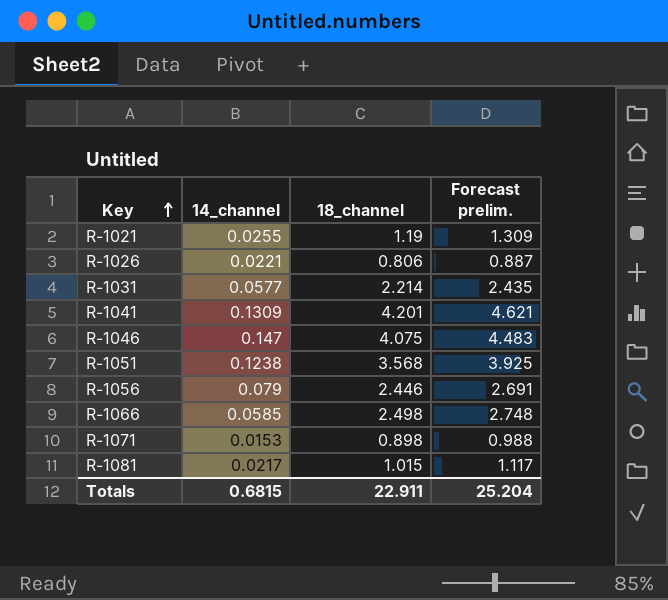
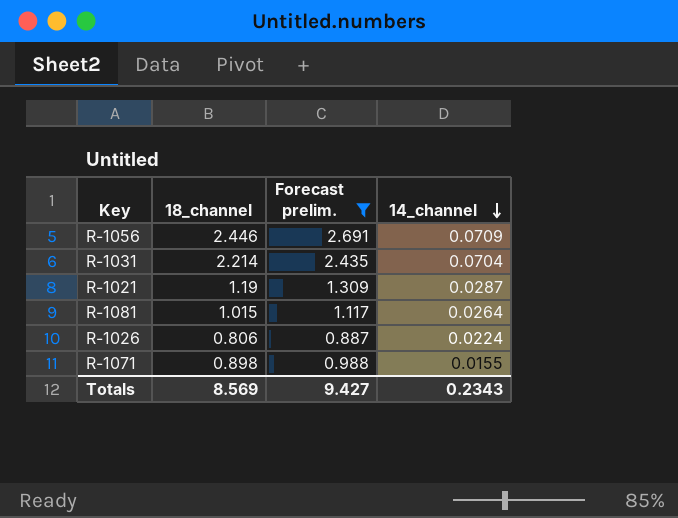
filter: none -> Forecast prelim. <= 2.691
row order: Key ascending -> 14_channel descending
column 14_channel | position: 2 -> 4
R-1056 | 14_channel: 0.079 -> 0.0709
R-1031 | 14_channel: 0.0577 -> 0.0704
R-1021 | 14_channel: 0.0255 -> 0.0287
R-1081 | 14_channel: 0.0217 -> 0.0264
R-1026 | 14_channel: 0.0221 -> 0.0224
R-1071 | 14_channel: 0.0153 -> 0.0155
Totals | 18_channel: 22.911 -> 8.569
Totals | Forecast prelim.: 25.204 -> 9.427
Totals | 14_channel: 0.6815 -> 0.2343

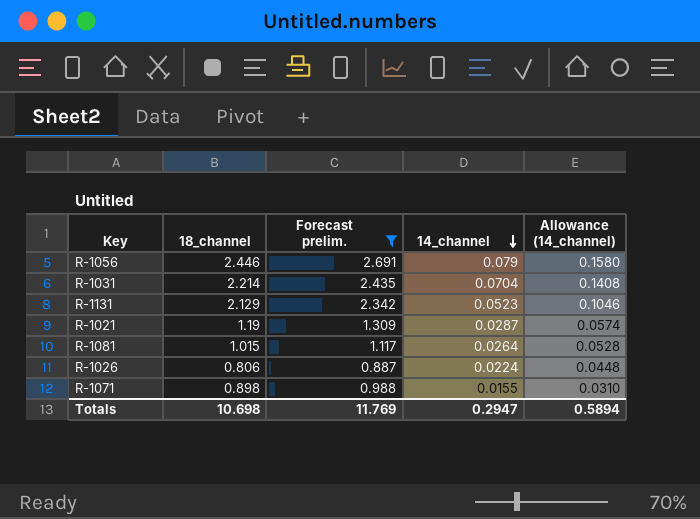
column Allowance (14_channel) | formula: none -> [14_channel] * 2
R-1056 | 14_channel: 0.0709 -> 0.079
row R-1131: none -> 2.129 | 2.342 | 0.0523 | 0.1046
Totals | 18_channel: 8.569 -> 10.698
Totals | Forecast prelim.: 9.427 -> 11.769
Totals | 14_channel: 0.2343 -> 0.2947

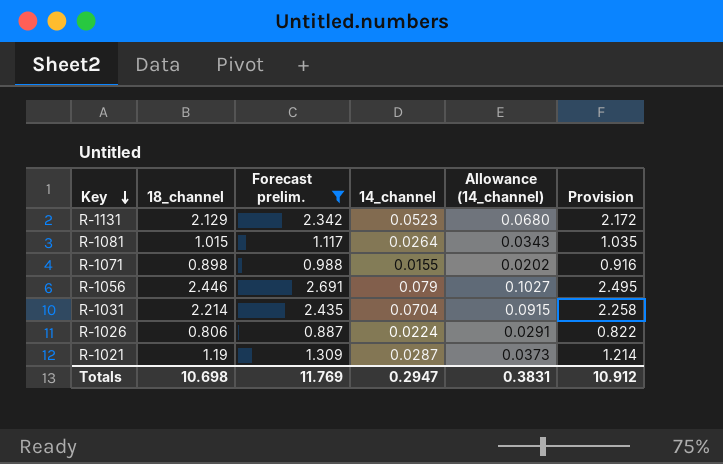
row order: 14_channel descending -> Key descending
column Allowance (14_channel) | formula: [14_channel] * 2 -> [14_channel] * 1.3
column Provision | formula: none -> [18_channel] * 1.02
Totals | Allowance (14_channel): 0.5894 -> 0.3831

